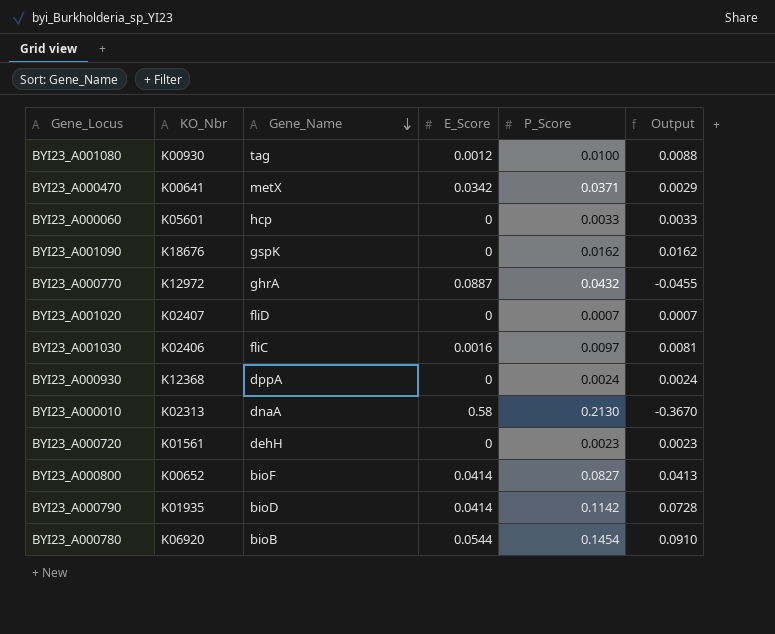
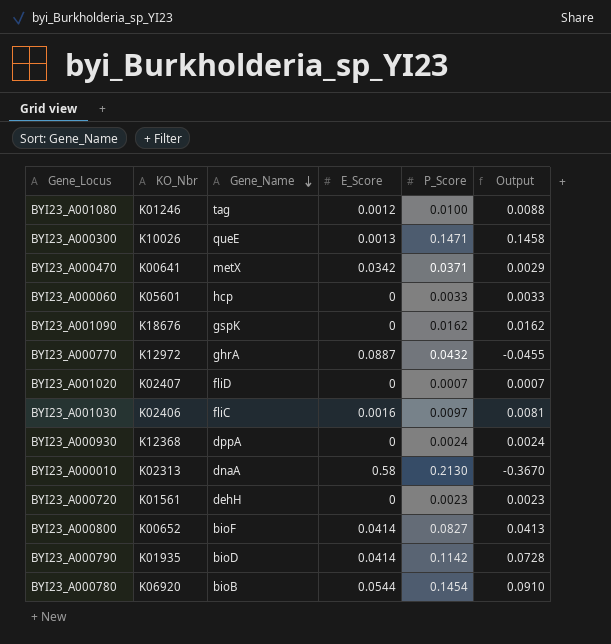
BYI23_A001080 | KO_Nbr: K00930 -> K01246
row BYI23_A000300: none -> K10026 | queE | 0.0013 | 0.1471 | 0.1458

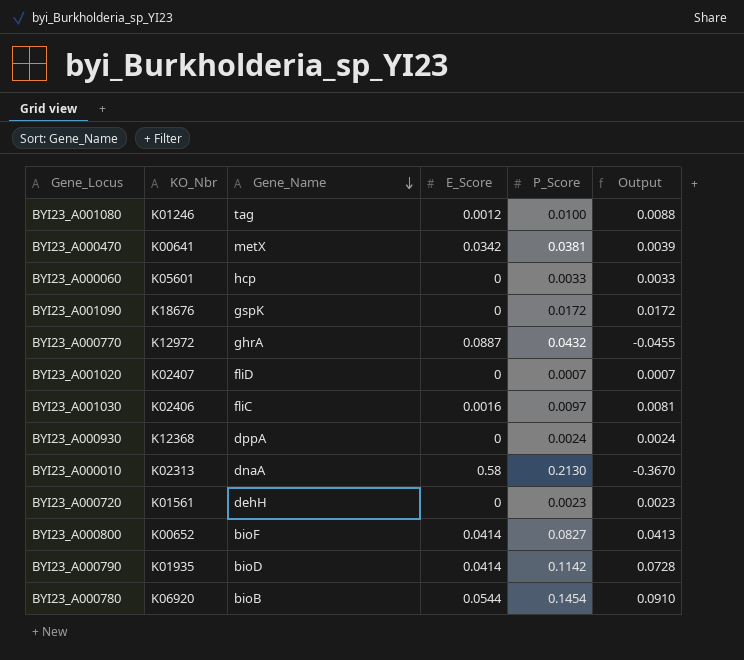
row BYI23_A000300: K10026 | queE | 0.0013 | 0.1471 | 0.1458 -> none
BYI23_A000470 | P_Score: 0.0371 -> 0.0381
BYI23_A000470 | Output: 0.0029 -> 0.0039
BYI23_A001090 | P_Score: 0.0162 -> 0.0172
BYI23_A001090 | Output: 0.0162 -> 0.0172

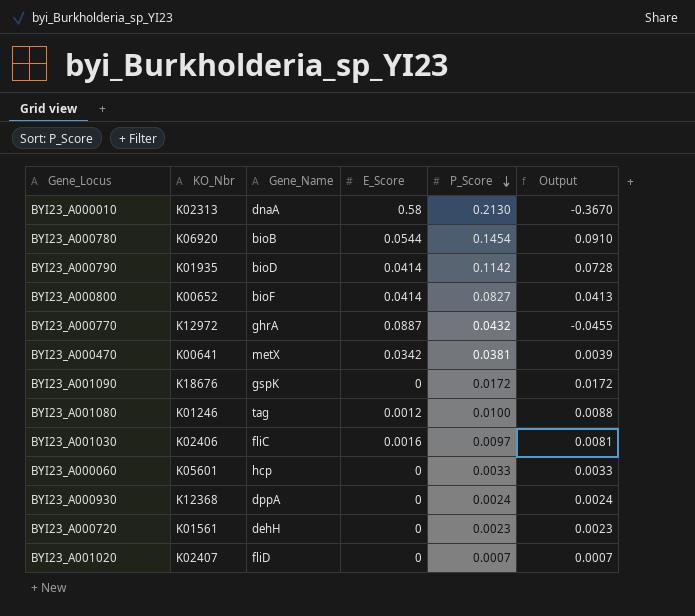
row order: Gene_Name descending -> P_Score descending

